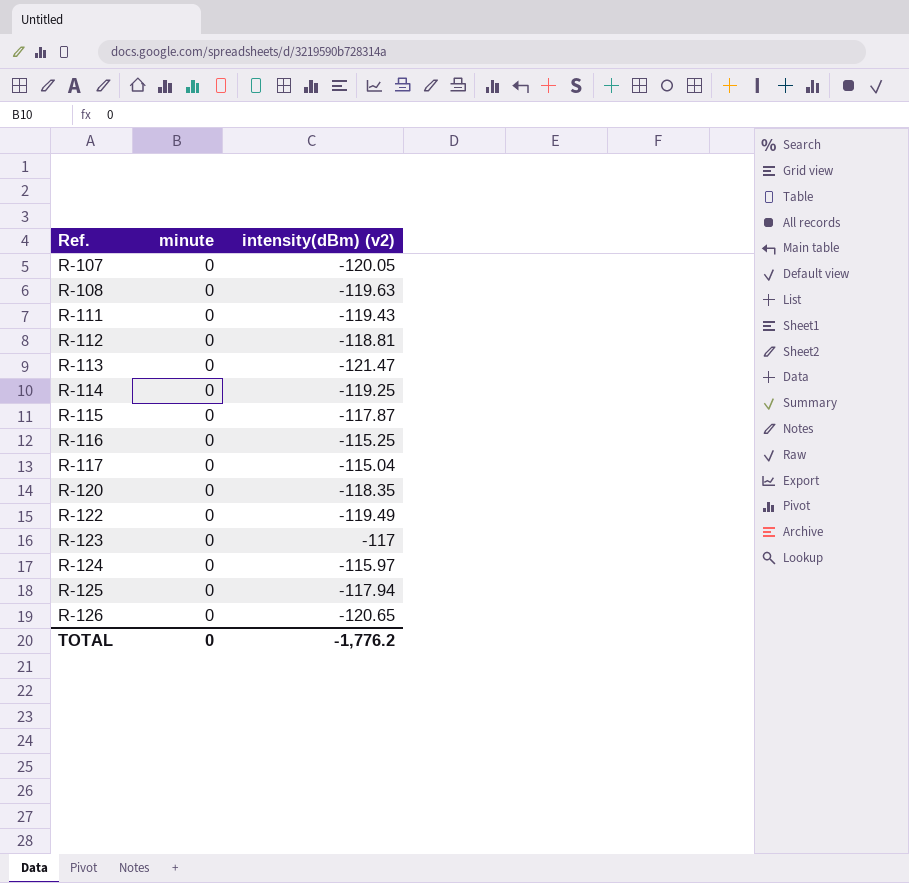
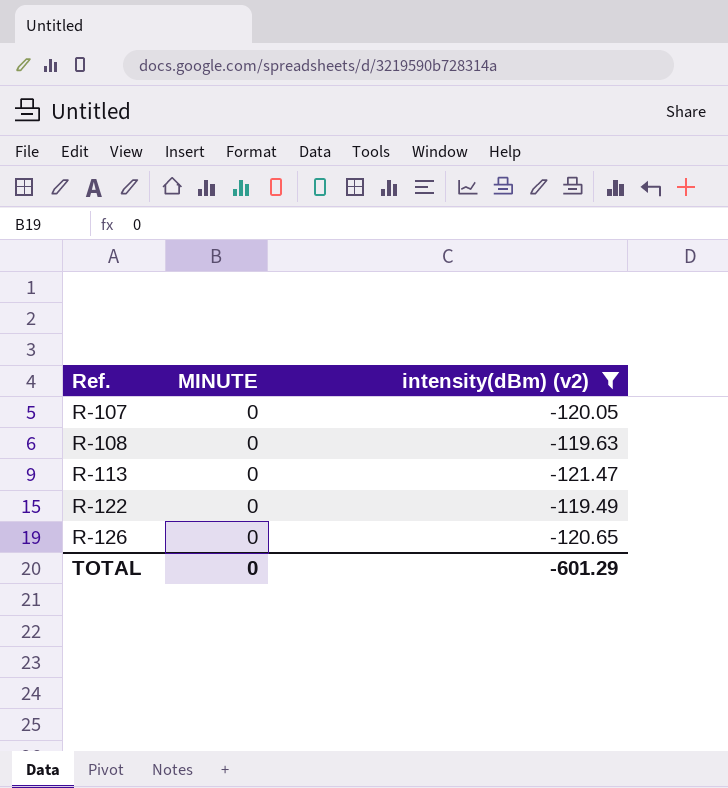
filter: none -> intensity(dBm) (v2) <= -119.49
column name: minute -> MINUTE
TOTAL | intensity(dBm) (v2): -1,776.2 -> -601.29

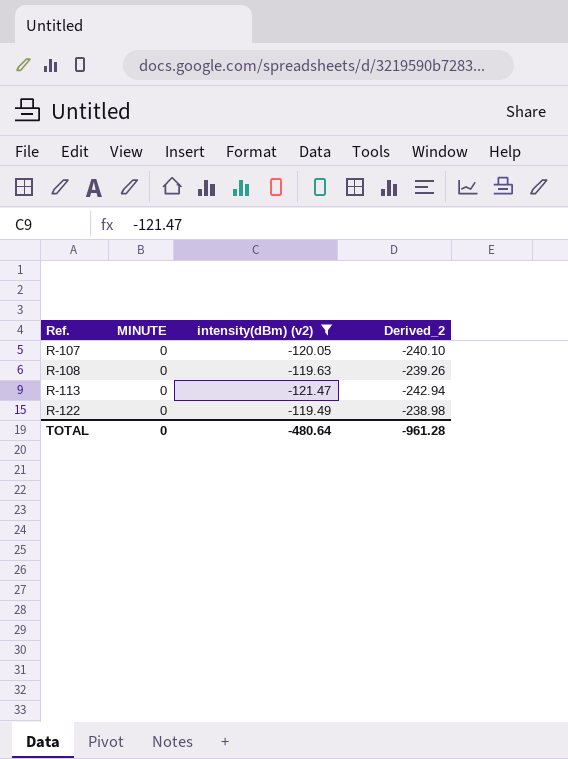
column Derived_2 | formula: none -> [intensity(dBm) (v2)] * 2
row R-126: 0 | -120.65 -> none
TOTAL | intensity(dBm) (v2): -601.29 -> -480.64

